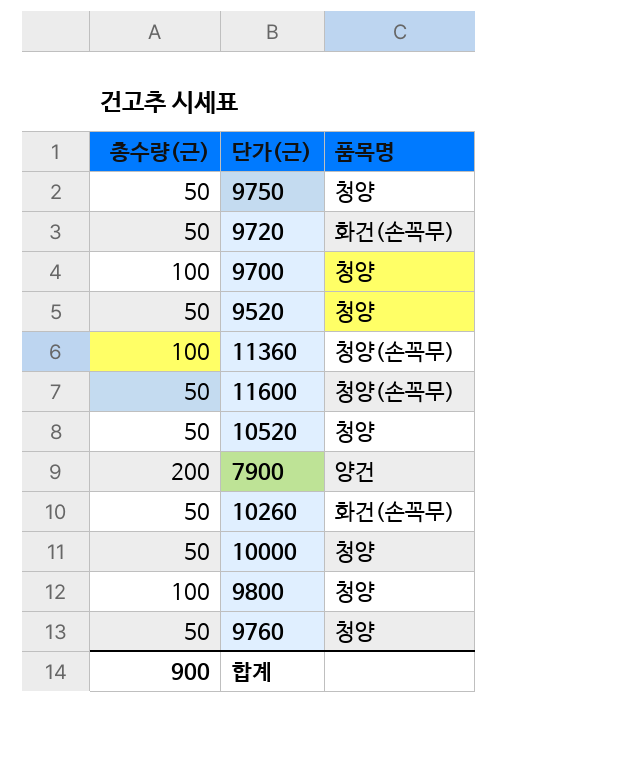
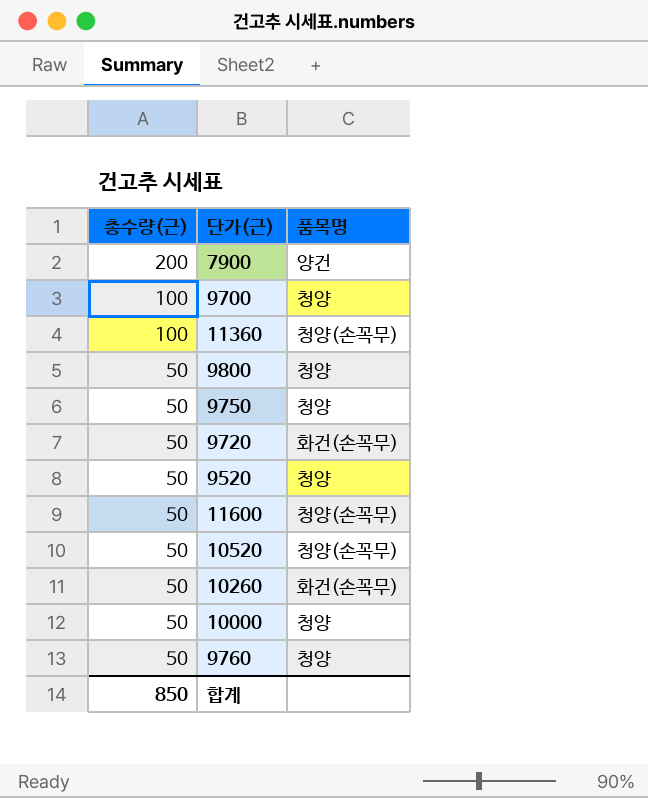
row order: none -> 총수량(근) descending
9800 | 총수량(근): 100 -> 50
10520 | 품목명: 청양 -> 청양(손꼭무)
합계 | 총수량(근): 900 -> 850

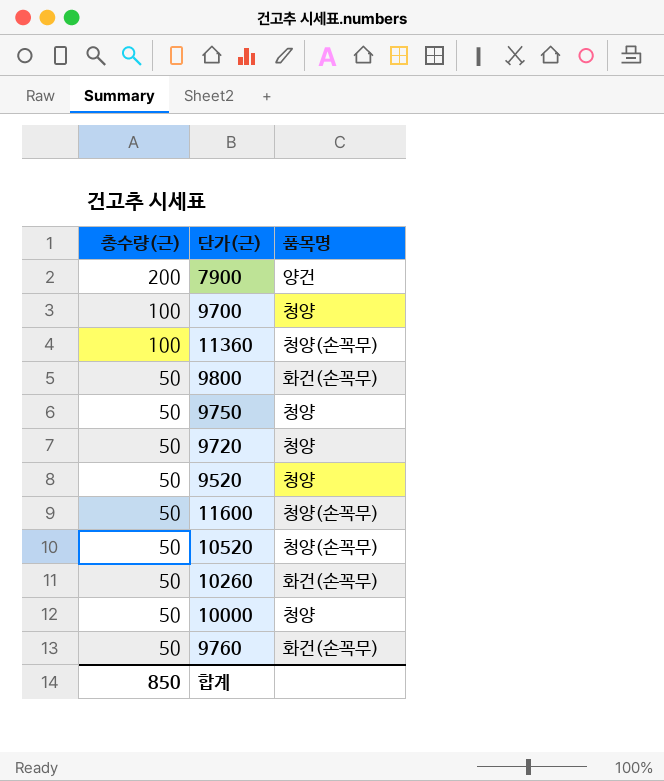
9800 | 품목명: 청양 -> 화건(손꼭무)
9720 | 품목명: 화건(손꼭무) -> 청양
9760 | 품목명: 청양 -> 화건(손꼭무)

